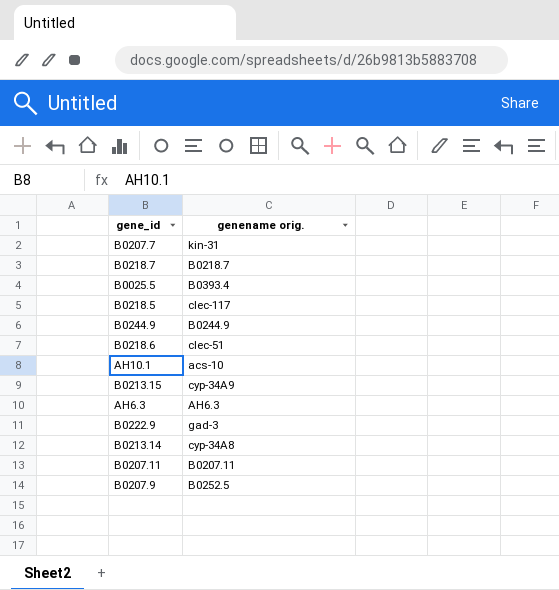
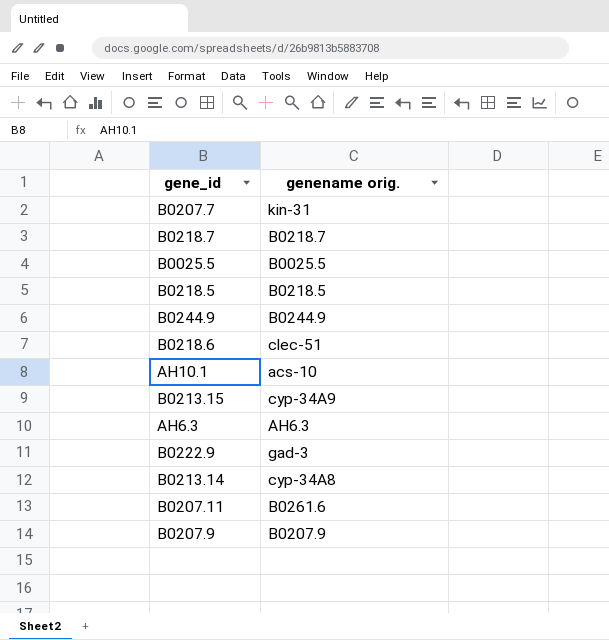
B0025.5 | genename orig.: B0393.4 -> B0025.5
B0218.5 | genename orig.: clec-117 -> B0218.5
B0207.11 | genename orig.: B0207.11 -> B0261.6
B0207.9 | genename orig.: B0252.5 -> B0207.9

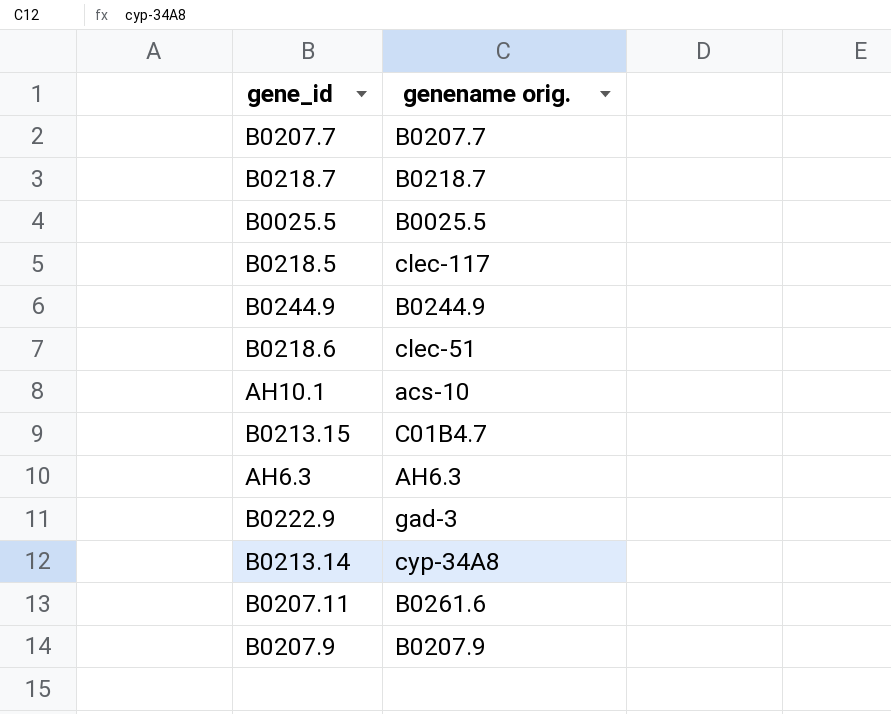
B0207.7 | genename orig.: kin-31 -> B0207.7
B0218.5 | genename orig.: B0218.5 -> clec-117
B0213.15 | genename orig.: cyp-34A9 -> C01B4.7

